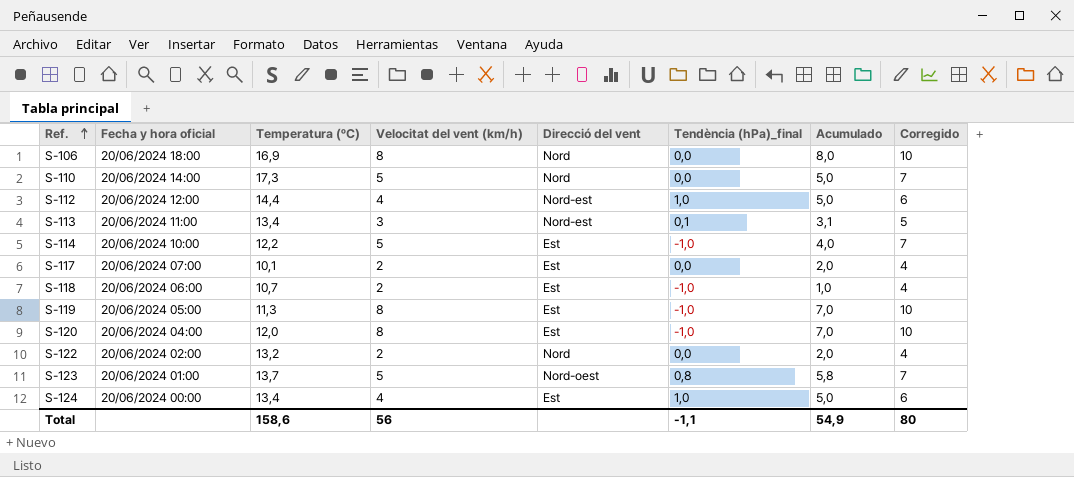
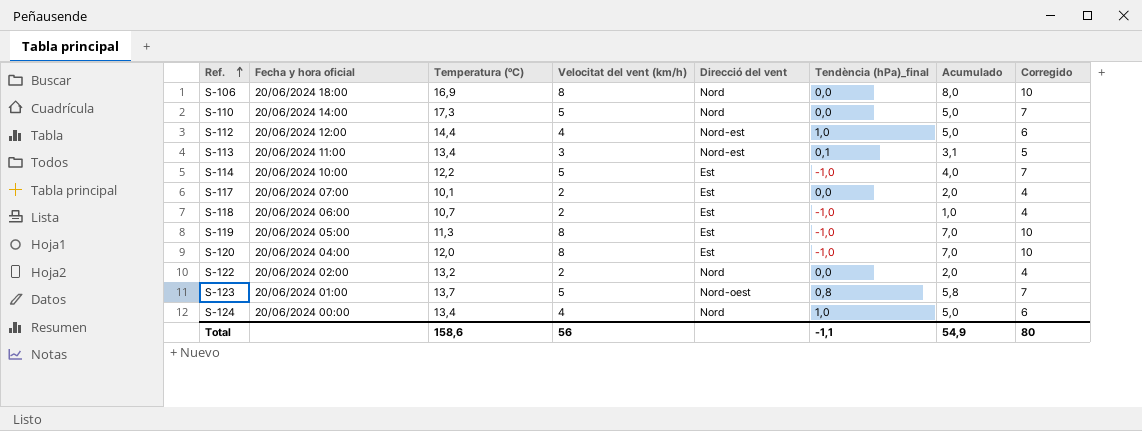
S-124 | Direcció del vent: Est -> Nord

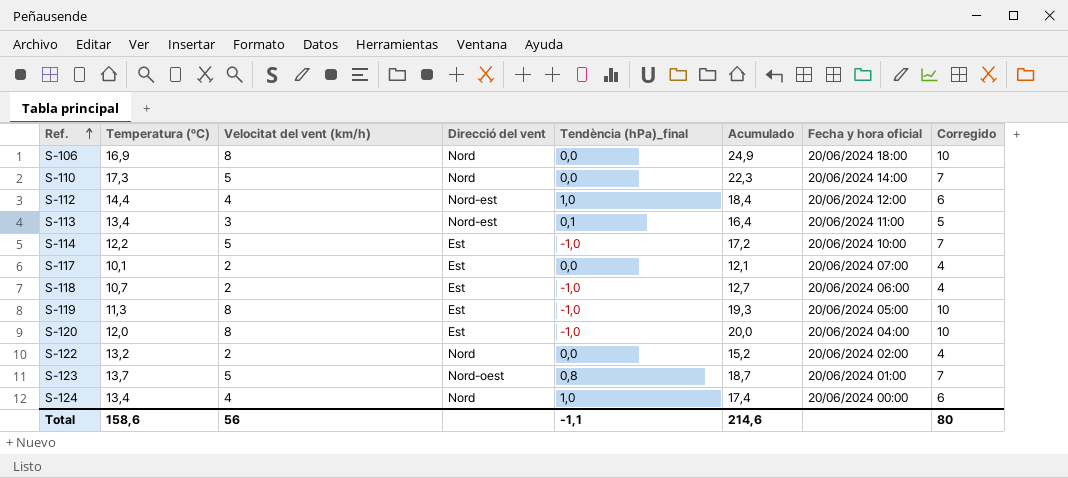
column Acumulado | formula: [Velocitat del vent (km/h)] + [Tendència (hPa)_final] -> [Temperatura (ºC)] + [Velocitat del vent (km/h)]
column Fecha y hora oficial | position: 2 -> 7
Total | Acumulado: 54,9 -> 214,6

